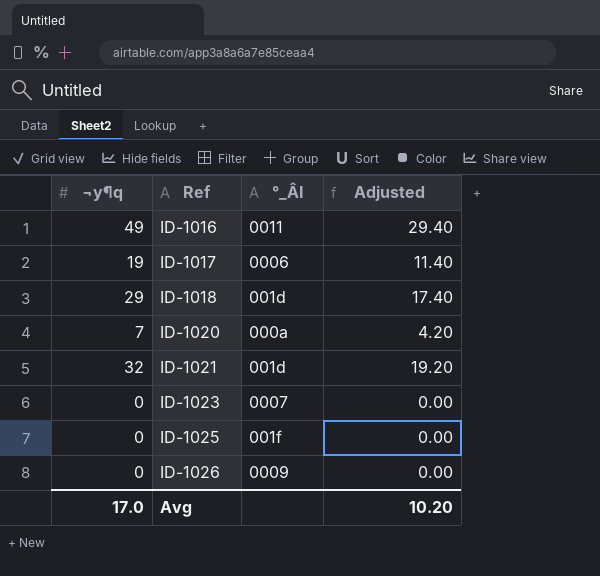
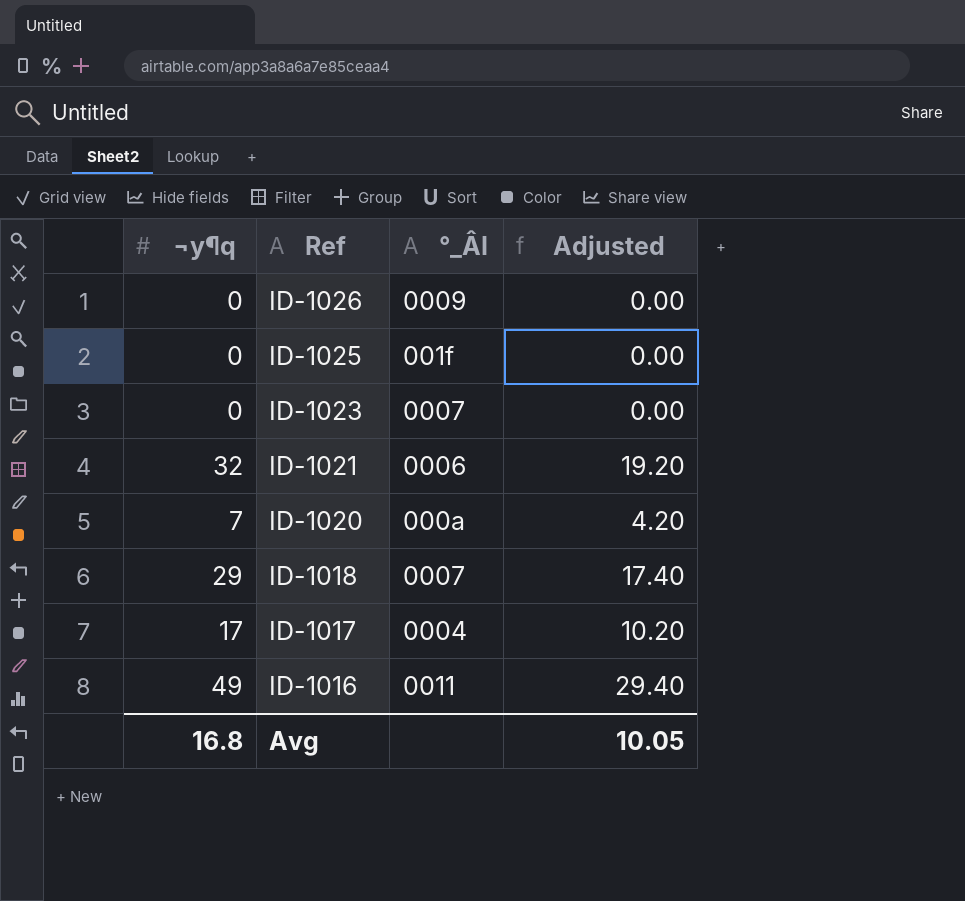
row order: Ref ascending -> Ref descending
ID-1021 | °_ÂI: 001d -> 0006
ID-1018 | °_ÂI: 001d -> 0007
ID-1017 | ¬y¶q: 19 -> 17
ID-1017 | °_ÂI: 0006 -> 0004
ID-1017 | Adjusted: 11.40 -> 10.20
Avg | ¬y¶q: 17.0 -> 16.8
Avg | Adjusted: 10.20 -> 10.05

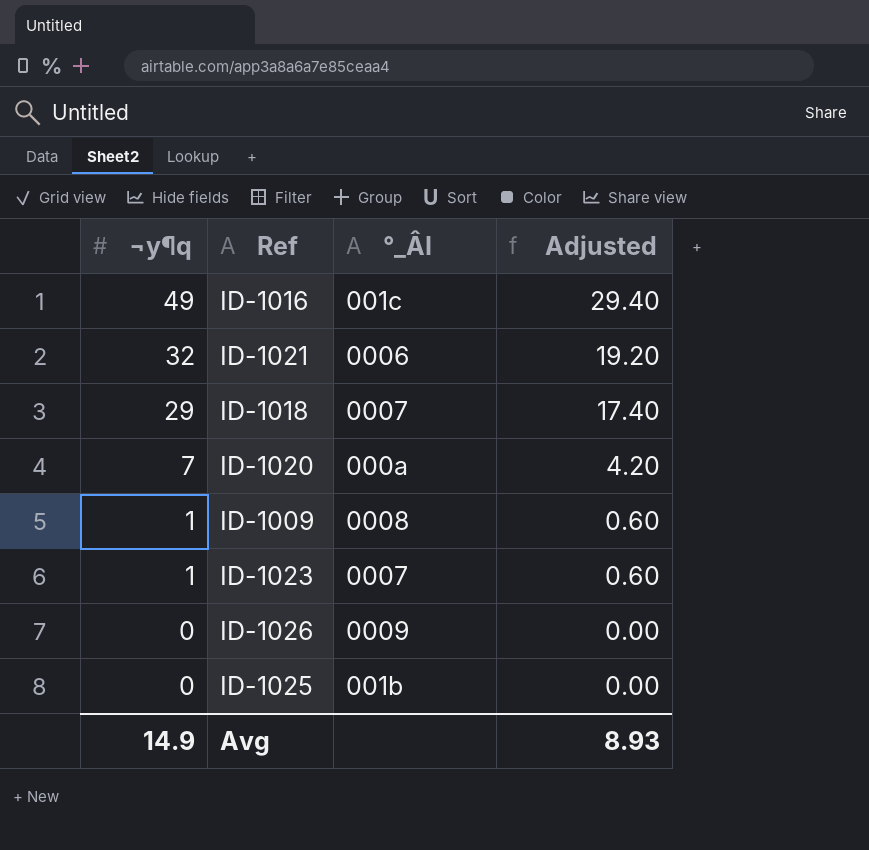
row order: Ref descending -> ¬y¶q descending
row ID-1017: 17 | 0004 | 10.20 -> none
ID-1016 | °_ÂI: 0011 -> 001c
row ID-1009: none -> 1 | 0008 | 0.60
ID-1023 | ¬y¶q: 0 -> 1
ID-1023 | Adjusted: 0.00 -> 0.60
ID-1025 | °_ÂI: 001f -> 001b
Avg | ¬y¶q: 16.8 -> 14.9
Avg | Adjusted: 10.05 -> 8.93

